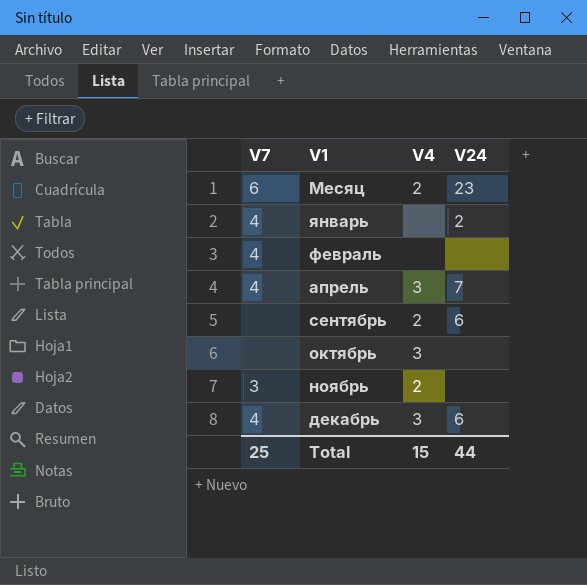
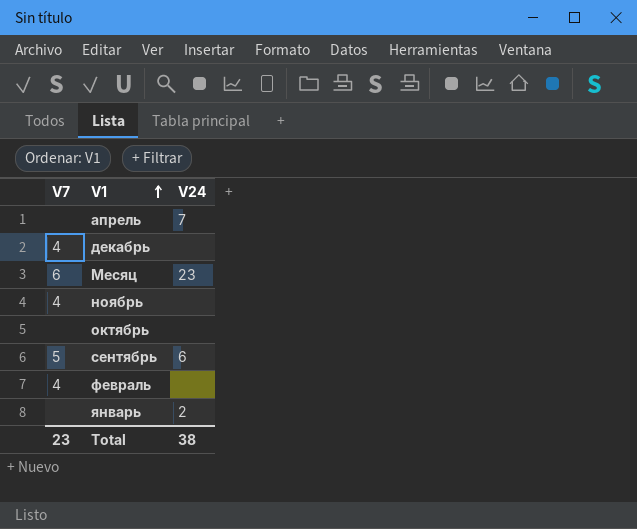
row order: none -> V1 ascending
column V4 | position: 3 -> none
апрель | V7: 4 -> none
декабрь | V24: 6 -> none
ноябрь | V7: 3 -> 4
сентябрь | V7: none -> 5
январь | V7: 4 -> none
Total | V7: 25 -> 23
Total | V24: 44 -> 38

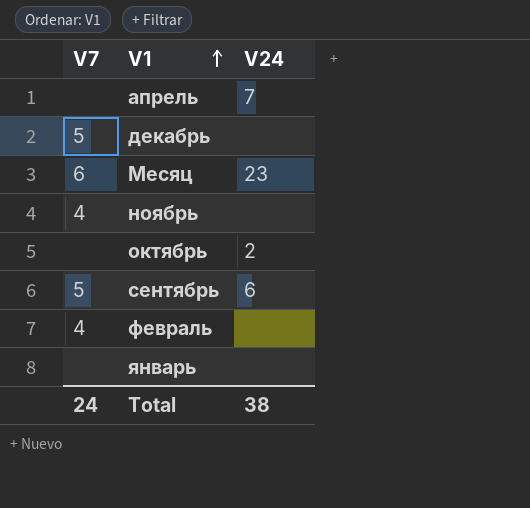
декабрь | V7: 4 -> 5
октябрь | V24: none -> 2
январь | V24: 2 -> none
Total | V7: 23 -> 24

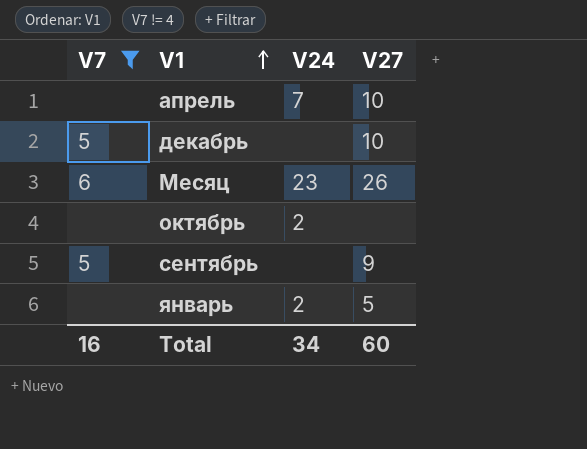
filter: none -> V7 != 4
column V27 | position: none -> 4
сентябрь | V24: 6 -> none
январь | V24: none -> 2
Total | V7: 24 -> 16
Total | V24: 38 -> 34

